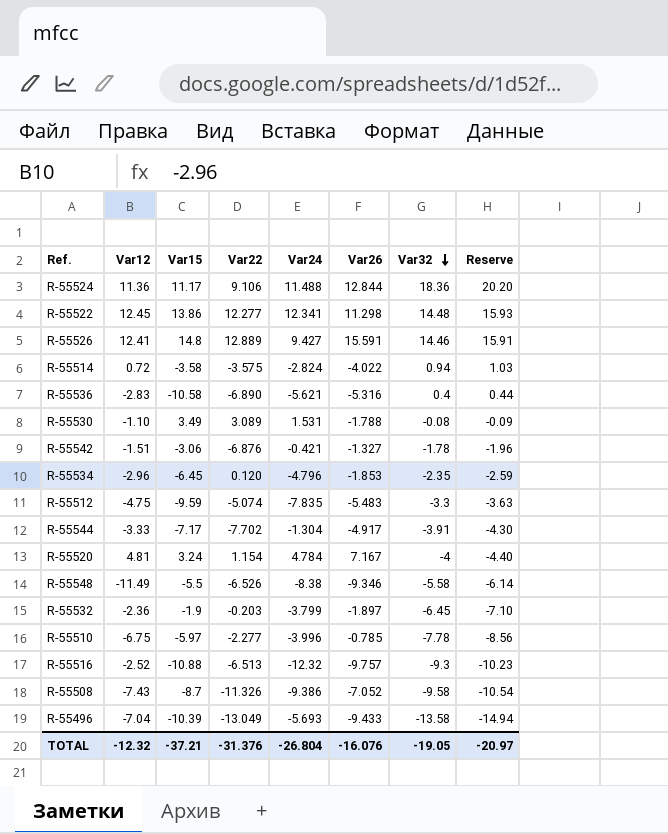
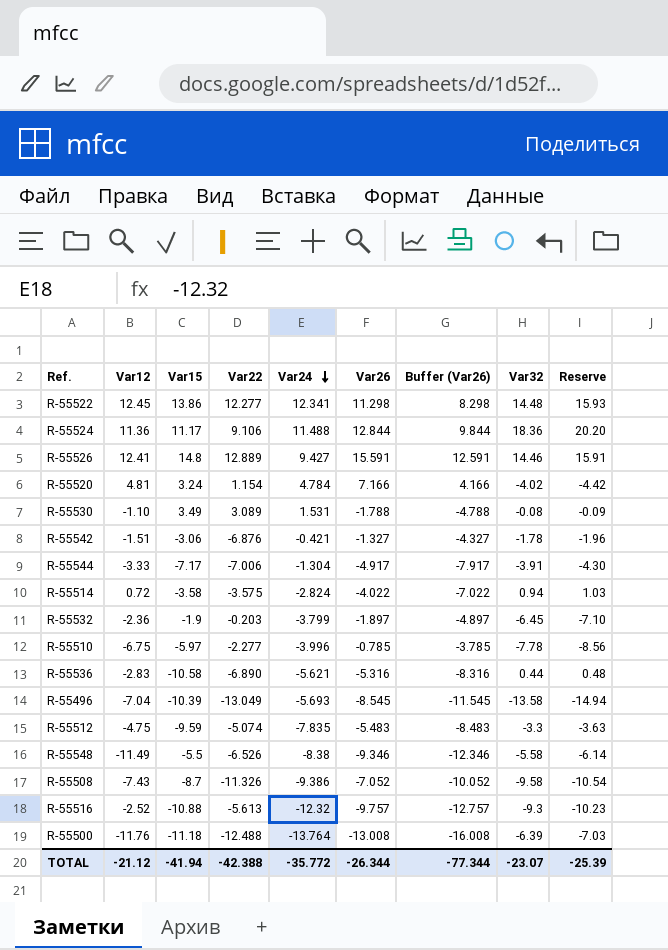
row order: Var32 descending -> Var24 descending
column Buffer (Var26) | formula: none -> [Var26] - 3
row R-55534: -2.96 | -6.45 | 0.120 | -4.796 | -1.853 | -2.35 | -2.59 -> none
R-55520 | Var26: 7.167 -> 7.166
R-55520 | Var32: -4 -> -4.02
R-55520 | Reserve: -4.40 -> -4.42
R-55544 | Var22: -7.702 -> -7.006
R-55536 | Var32: 0.4 -> 0.44
R-55536 | Reserve: 0.44 -> 0.48
R-55496 | Var26: -9.433 -> -8.545
R-55516 | Var22: -6.513 -> -5.613
row R-55500: none -> -11.76 | -11.18 | -12.488 | -13.764 | -13.008 | -16.008 | -6.39 | -7.03
TOTAL | Var12: -12.32 -> -21.12
TOTAL | Var15: -37.21 -> -41.94
TOTAL | Var22: -31.376 -> -42.388
TOTAL | Var24: -26.804 -> -35.772
TOTAL | Var26: -16.076 -> -26.344
TOTAL | Var32: -19.05 -> -23.07
TOTAL | Reserve: -20.97 -> -25.39

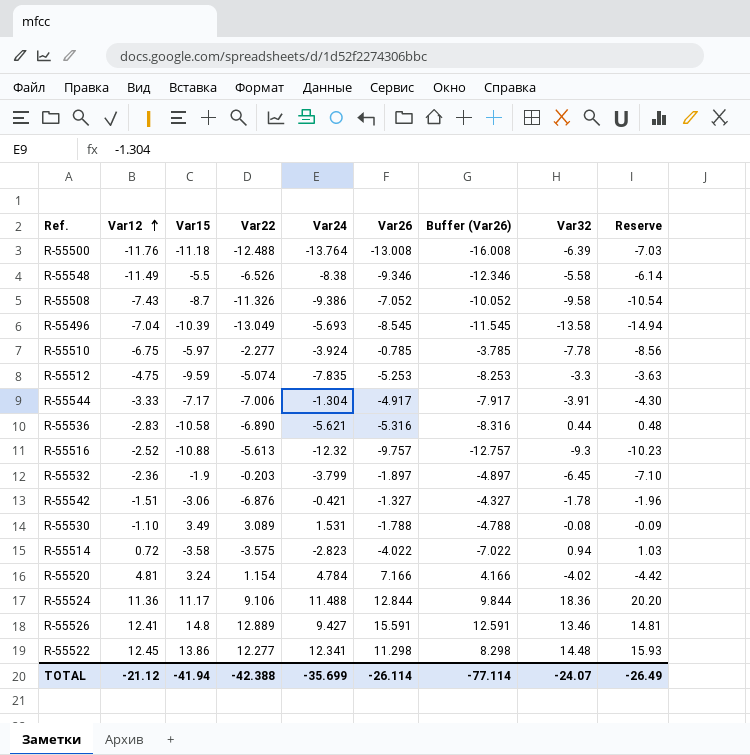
row order: Var24 descending -> Var12 ascending
R-55510 | Var24: -3.996 -> -3.924
R-55512 | Var26: -5.483 -> -5.253
R-55512 | Buffer (Var26): -8.483 -> -8.253
R-55514 | Var24: -2.824 -> -2.823
R-55526 | Var32: 14.46 -> 13.46
R-55526 | Reserve: 15.91 -> 14.81
TOTAL | Var24: -35.772 -> -35.699
TOTAL | Var26: -26.344 -> -26.114
TOTAL | Buffer (Var26): -77.344 -> -77.114
TOTAL | Var32: -23.07 -> -24.07
TOTAL | Reserve: -25.39 -> -26.49

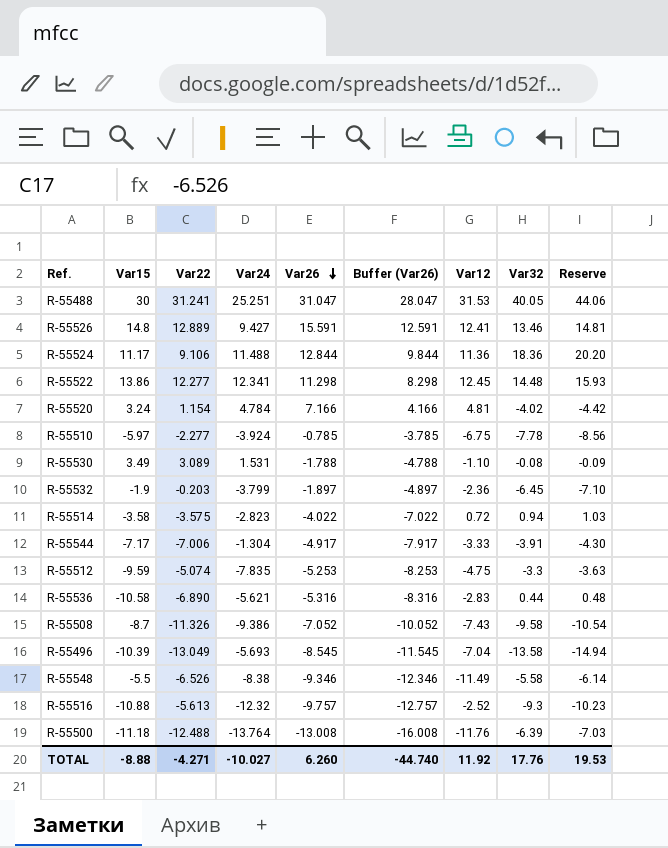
row order: Var12 ascending -> Var26 descending
column Var12 | position: 2 -> 7
row R-55542: -1.51 | -3.06 | -6.876 | -0.421 | -1.327 | -4.327 | -1.78 | -1.96 -> none
row R-55488: none -> 30 | 31.241 | 25.251 | 31.047 | 28.047 | 31.53 | 40.05 | 44.06
TOTAL | Var15: -41.94 -> -8.88
TOTAL | Var22: -42.388 -> -4.271
TOTAL | Var24: -35.699 -> -10.027
TOTAL | Var26: -26.114 -> 6.260
TOTAL | Buffer (Var26): -77.114 -> -44.740
TOTAL | Var12: -21.12 -> 11.92
TOTAL | Var32: -24.07 -> 17.76
TOTAL | Reserve: -26.49 -> 19.53

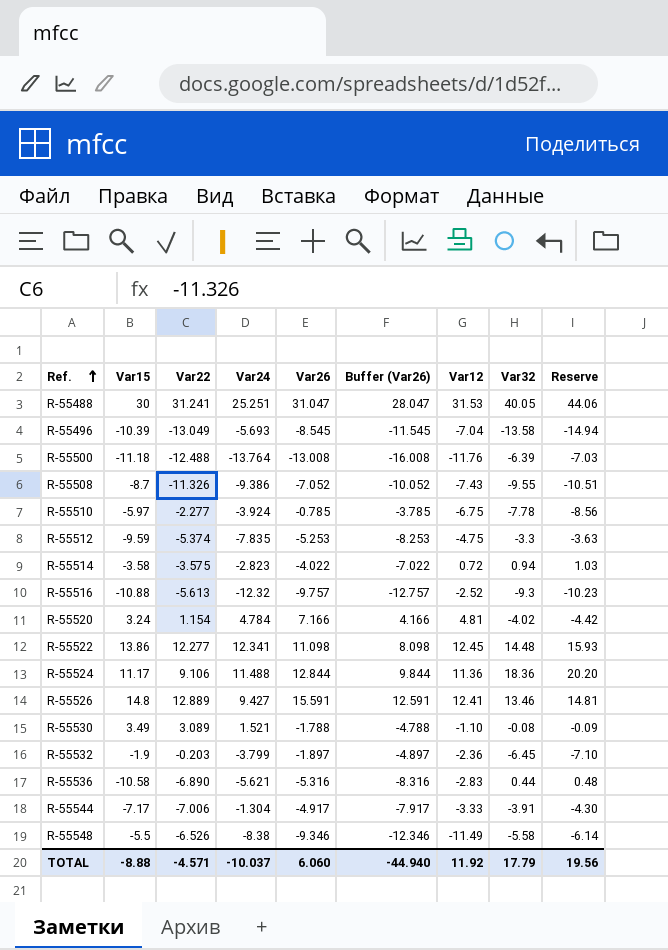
row order: Var26 descending -> Ref. ascending
R-55508 | Var32: -9.58 -> -9.55
R-55508 | Reserve: -10.54 -> -10.51
R-55512 | Var22: -5.074 -> -5.374
R-55522 | Var26: 11.298 -> 11.098
R-55522 | Buffer (Var26): 8.298 -> 8.098
R-55530 | Var24: 1.531 -> 1.521
TOTAL | Var22: -4.271 -> -4.571
TOTAL | Var24: -10.027 -> -10.037
TOTAL | Var26: 6.260 -> 6.060
TOTAL | Buffer (Var26): -44.740 -> -44.940
TOTAL | Var32: 17.76 -> 17.79
TOTAL | Reserve: 19.53 -> 19.56

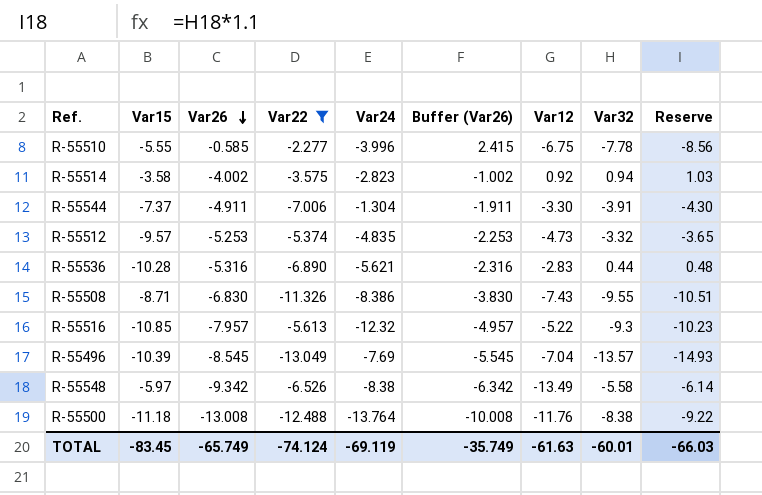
filter: none -> Var22 <= -2.277
row order: Ref. ascending -> Var26 descending
column Var26 | position: 5 -> 3
column Buffer (Var26) | formula: [Var26] - 3 -> [Var26] + 3
R-55510 | Var15: -5.97 -> -5.55
R-55510 | Var26: -0.785 -> -0.585
R-55510 | Var24: -3.924 -> -3.996
R-55514 | Var26: -4.022 -> -4.002
R-55514 | Var12: 0.72 -> 0.92
R-55544 | Var15: -7.17 -> -7.37
R-55544 | Var26: -4.917 -> -4.911
R-55544 | Var12: -3.33 -> -3.30
R-55512 | Var15: -9.59 -> -9.57
R-55512 | Var24: -7.835 -> -4.835
R-55512 | Var12: -4.75 -> -4.73
R-55512 | Var32: -3.3 -> -3.32
R-55512 | Reserve: -3.63 -> -3.65
R-55536 | Var15: -10.58 -> -10.28
R-55508 | Var15: -8.7 -> -8.71
R-55508 | Var26: -7.052 -> -6.830
R-55508 | Var24: -9.386 -> -8.386
R-55516 | Var15: -10.88 -> -10.85
R-55516 | Var26: -9.757 -> -7.957
R-55516 | Var12: -2.52 -> -5.22
R-55496 | Var24: -5.693 -> -7.69
R-55496 | Var32: -13.58 -> -13.57
R-55496 | Reserve: -14.94 -> -14.93
R-55548 | Var15: -5.5 -> -5.97
R-55548 | Var26: -9.346 -> -9.342
R-55548 | Var12: -11.49 -> -13.49
R-55500 | Var32: -6.39 -> -8.38
R-55500 | Reserve: -7.03 -> -9.22
TOTAL | Var15: -8.88 -> -83.45
TOTAL | Var26: 6.060 -> -65.749
TOTAL | Var22: -4.571 -> -74.124
TOTAL | Var24: -10.037 -> -69.119
TOTAL | Buffer (Var26): -44.940 -> -35.749
TOTAL | Var12: 11.92 -> -61.63
TOTAL | Var32: 17.79 -> -60.01
TOTAL | Reserve: 19.56 -> -66.03

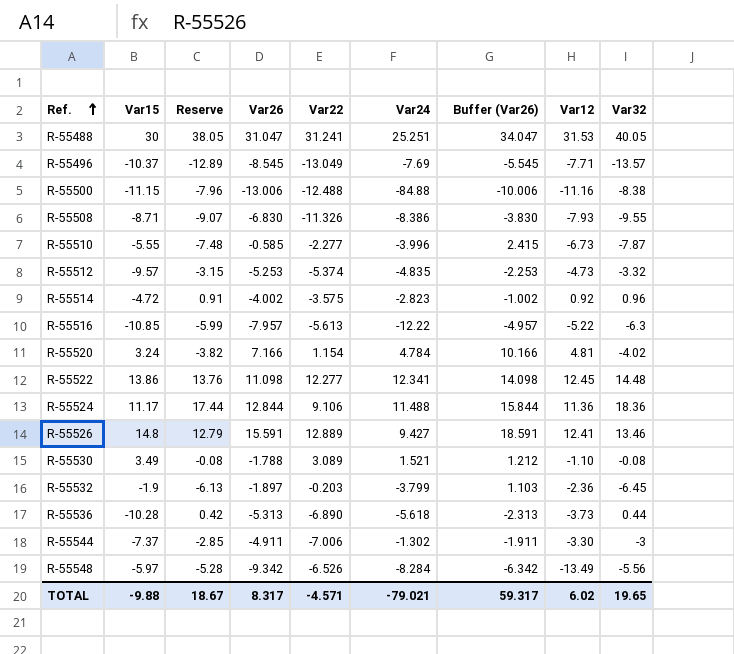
filter: Var22 <= -2.277 -> none
row order: Var26 descending -> Ref. ascending
column Reserve | formula: [Var32] * 1.1 -> [Var32] * 0.95
column Reserve | position: 9 -> 3
R-55496 | Var15: -10.39 -> -10.37
R-55496 | Var12: -7.04 -> -7.71
R-55500 | Var15: -11.18 -> -11.15
R-55500 | Var26: -13.008 -> -13.006
R-55500 | Var24: -13.764 -> -84.88
R-55500 | Buffer (Var26): -10.008 -> -10.006
R-55500 | Var12: -11.76 -> -11.16
R-55508 | Var12: -7.43 -> -7.93
R-55510 | Var12: -6.75 -> -6.73
R-55510 | Var32: -7.78 -> -7.87
R-55514 | Var15: -3.58 -> -4.72
R-55514 | Var32: 0.94 -> 0.96
R-55516 | Var24: -12.32 -> -12.22
R-55516 | Var32: -9.3 -> -6.3
R-55536 | Var26: -5.316 -> -5.313
R-55536 | Var24: -5.621 -> -5.618
R-55536 | Buffer (Var26): -2.316 -> -2.313
R-55536 | Var12: -2.83 -> -3.73
R-55544 | Var24: -1.304 -> -1.302
R-55544 | Var32: -3.91 -> -3
R-55548 | Var24: -8.38 -> -8.284
R-55548 | Var32: -5.58 -> -5.56
TOTAL | Var15: -83.45 -> -9.88
TOTAL | Reserve: -66.03 -> 18.67
TOTAL | Var26: -65.749 -> 8.317
TOTAL | Var22: -74.124 -> -4.571
TOTAL | Var24: -69.119 -> -79.021
TOTAL | Buffer (Var26): -35.749 -> 59.317
TOTAL | Var12: -61.63 -> 6.02
TOTAL | Var32: -60.01 -> 19.65

